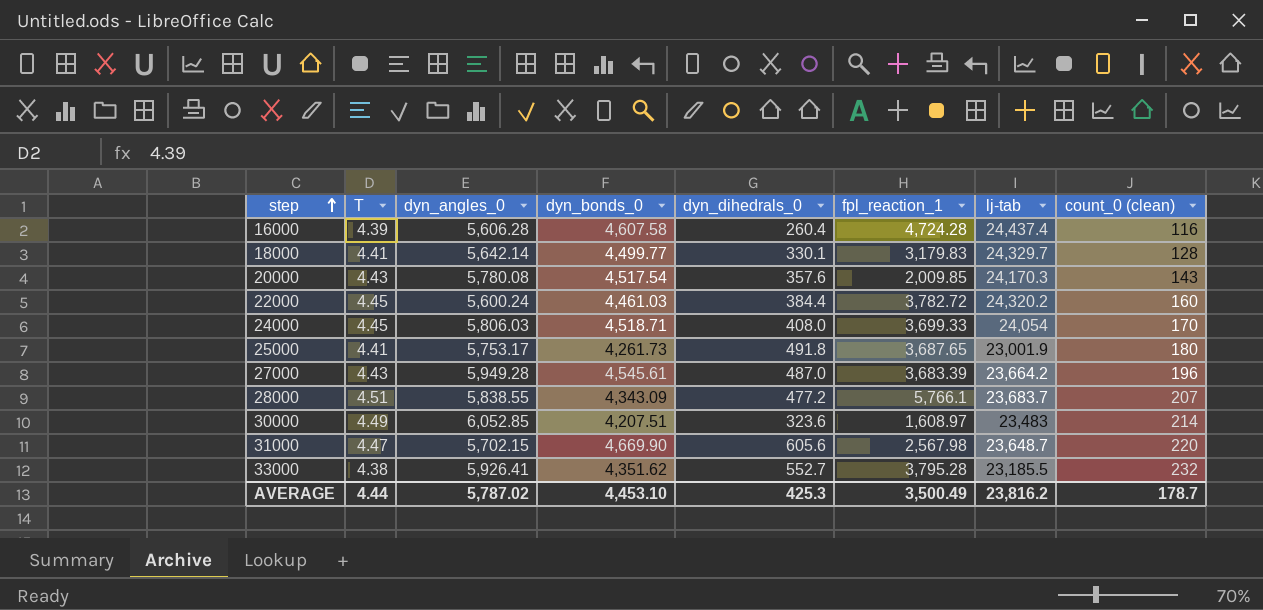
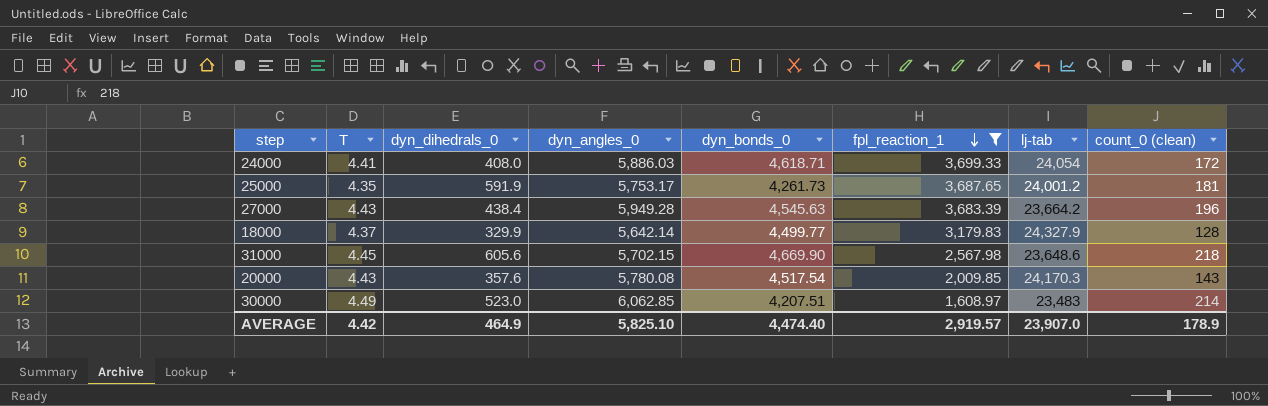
filter: none -> fpl_reaction_1 <= 3,699.33
row order: step ascending -> fpl_reaction_1 descending
column dyn_dihedrals_0 | position: 5 -> 3
24000 | T: 4.45 -> 4.41
24000 | dyn_angles_0: 5,806.03 -> 5,886.03
24000 | dyn_bonds_0: 4,518.71 -> 4,618.71
24000 | count_0 (clean): 170 -> 172
25000 | T: 4.41 -> 4.35
25000 | dyn_dihedrals_0: 491.8 -> 591.9
25000 | lj-tab: 23,001.9 -> 24,001.2
25000 | count_0 (clean): 180 -> 181
27000 | dyn_dihedrals_0: 487.0 -> 438.4
27000 | dyn_bonds_0: 4,545.61 -> 4,545.63
18000 | T: 4.41 -> 4.37
18000 | dyn_dihedrals_0: 330.1 -> 329.9
18000 | lj-tab: 24,329.7 -> 24,327.9
31000 | T: 4.47 -> 4.45
31000 | lj-tab: 23,648.7 -> 23,648.6
31000 | count_0 (clean): 220 -> 218
30000 | dyn_dihedrals_0: 323.6 -> 523.0
30000 | dyn_angles_0: 6,052.85 -> 6,062.85
AVERAGE | T: 4.44 -> 4.42
AVERAGE | dyn_dihedrals_0: 425.3 -> 464.9
AVERAGE | dyn_angles_0: 5,787.02 -> 5,825.10
AVERAGE | dyn_bonds_0: 4,453.10 -> 4,474.40
AVERAGE | fpl_reaction_1: 3,500.49 -> 2,919.57
AVERAGE | lj-tab: 23,816.2 -> 23,907.0
AVERAGE | count_0 (clean): 178.7 -> 178.9

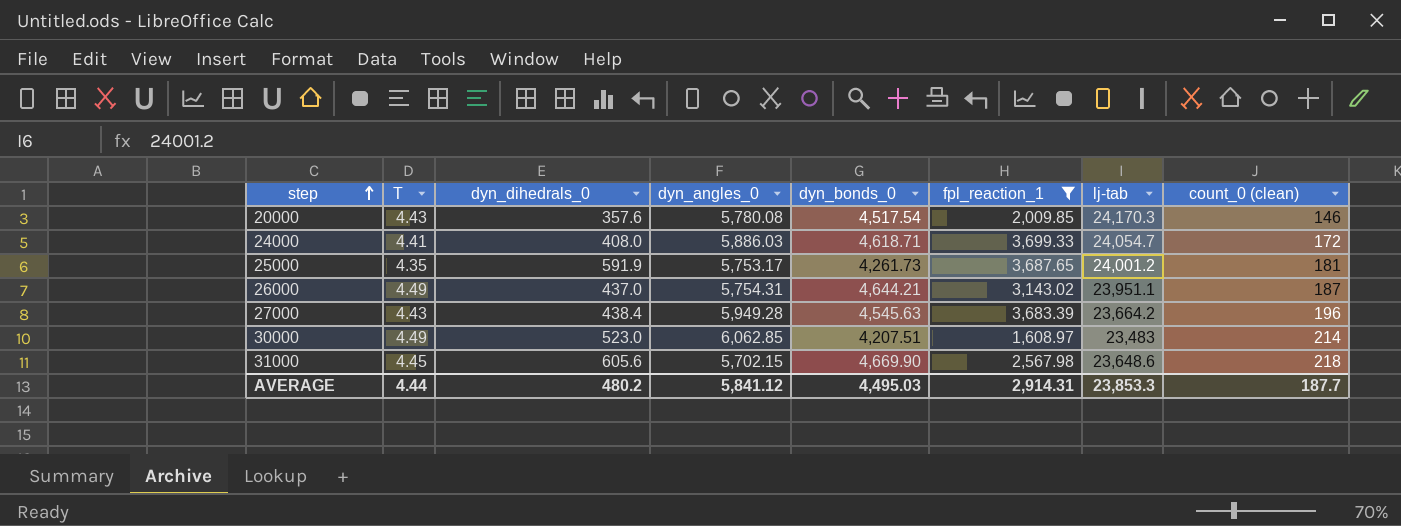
row order: fpl_reaction_1 descending -> step ascending
row 18000: 4.37 | 329.9 | 5,642.14 | 4,499.77 | 3,179.83 | 24,327.9 | 128 -> none
20000 | count_0 (clean): 143 -> 146
24000 | lj-tab: 24,054 -> 24,054.7
row 26000: none -> 4.49 | 437.0 | 5,754.31 | 4,644.21 | 3,143.02 | 23,951.1 | 187
AVERAGE | T: 4.42 -> 4.44
AVERAGE | dyn_dihedrals_0: 464.9 -> 480.2
AVERAGE | dyn_angles_0: 5,825.10 -> 5,841.12
AVERAGE | dyn_bonds_0: 4,474.40 -> 4,495.03
AVERAGE | fpl_reaction_1: 2,919.57 -> 2,914.31
AVERAGE | lj-tab: 23,907.0 -> 23,853.3
AVERAGE | count_0 (clean): 178.9 -> 187.7

